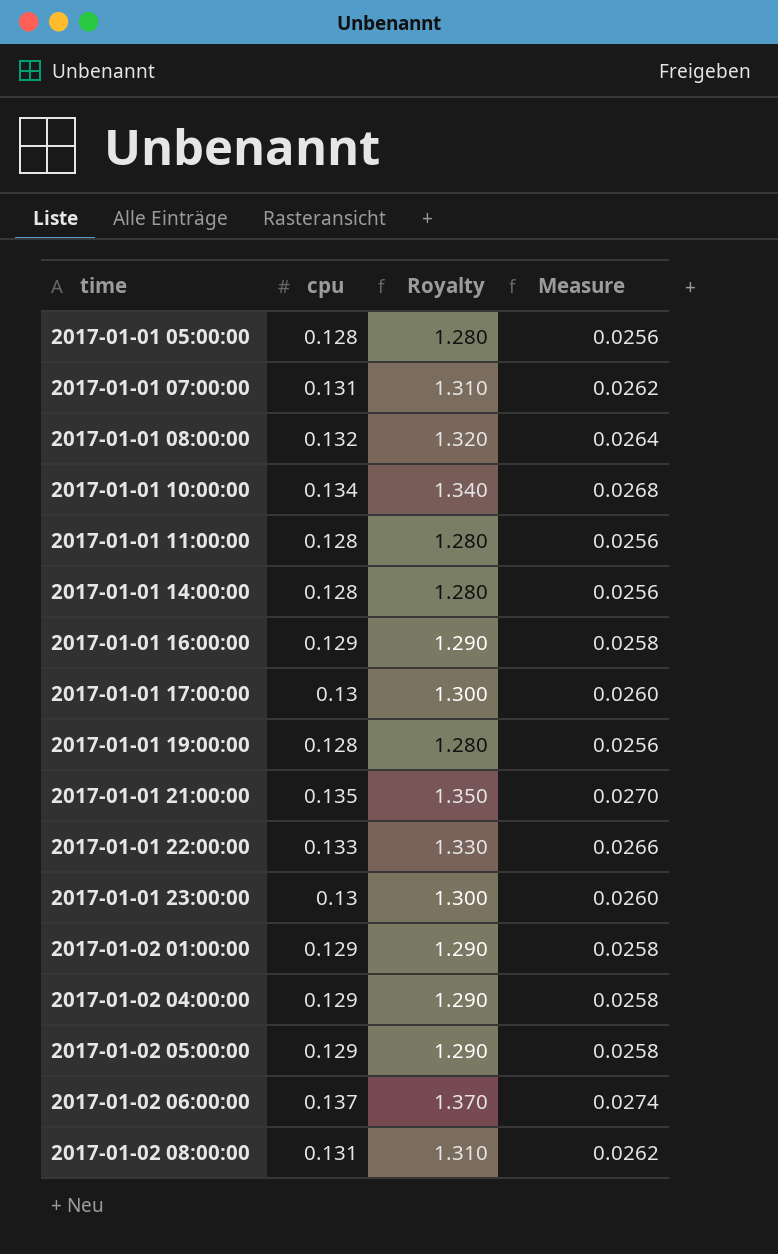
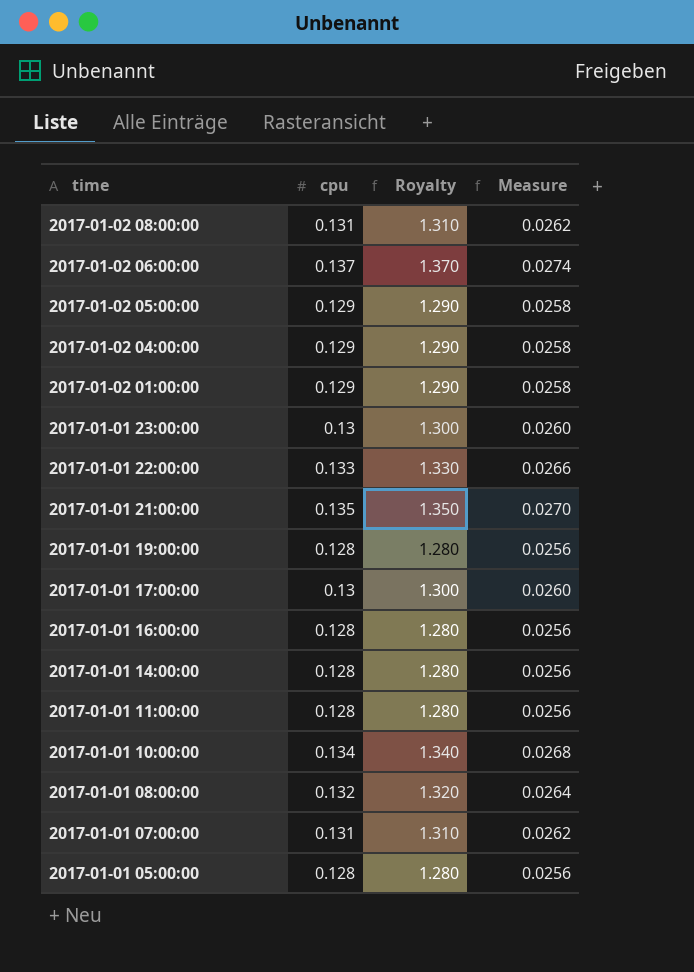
row order: time ascending -> time descending
2017-01-01 16:00:00 | cpu: 0.129 -> 0.128
2017-01-01 16:00:00 | Royalty: 1.290 -> 1.280
2017-01-01 16:00:00 | Measure: 0.0258 -> 0.0256

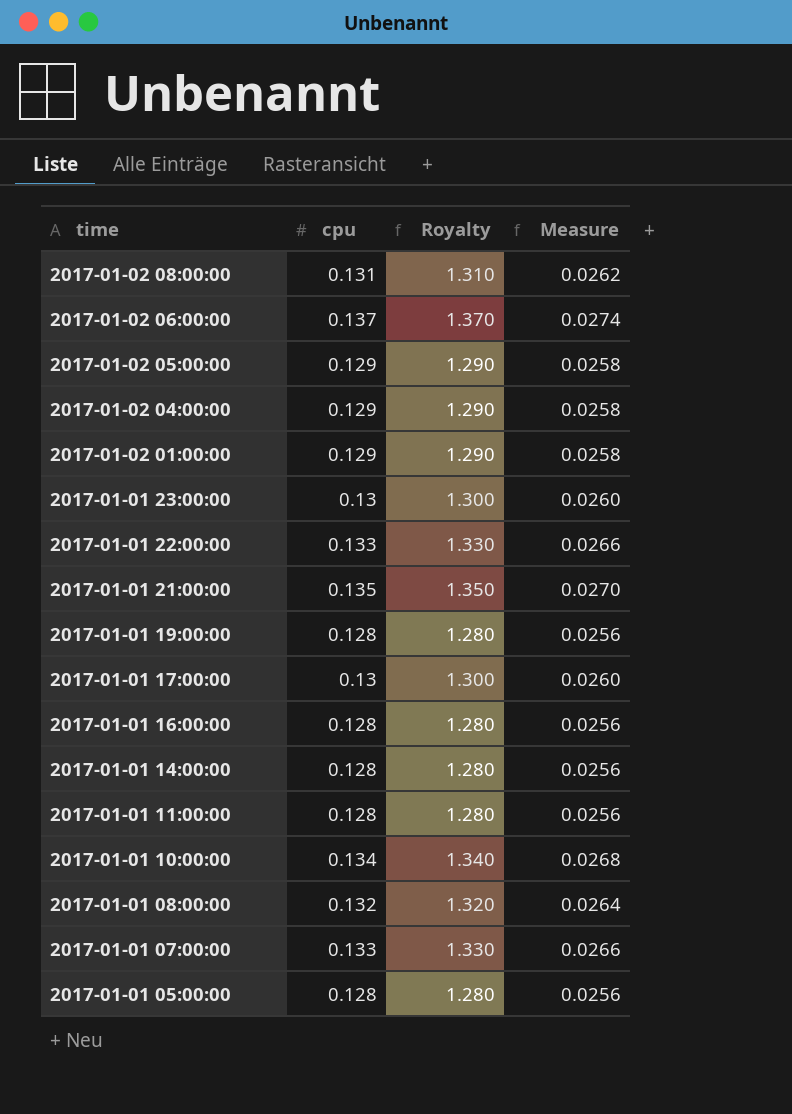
2017-01-01 07:00:00 | cpu: 0.131 -> 0.133
2017-01-01 07:00:00 | Royalty: 1.310 -> 1.330
2017-01-01 07:00:00 | Measure: 0.0262 -> 0.0266

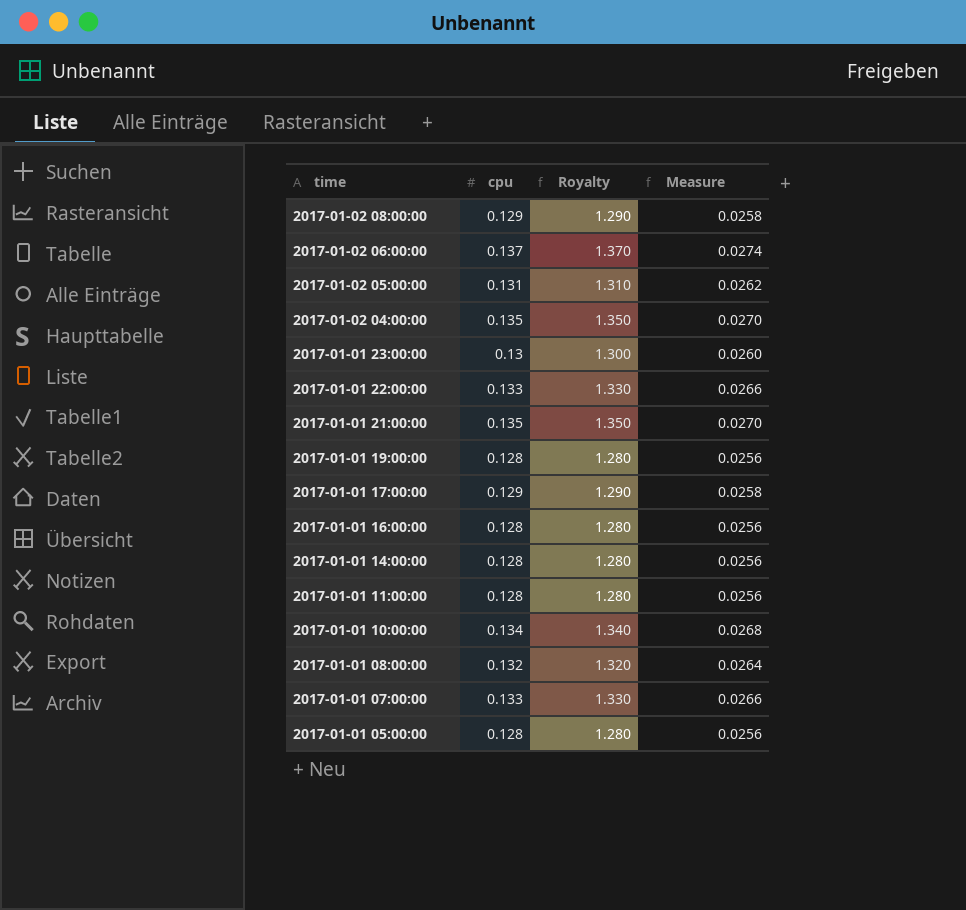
row 2017-01-02 01:00:00: 0.129 | 1.290 | 0.0258 -> none
2017-01-02 08:00:00 | cpu: 0.131 -> 0.129
2017-01-02 08:00:00 | Royalty: 1.310 -> 1.290
2017-01-02 08:00:00 | Measure: 0.0262 -> 0.0258
2017-01-02 05:00:00 | cpu: 0.129 -> 0.131
2017-01-02 05:00:00 | Royalty: 1.290 -> 1.310
2017-01-02 05:00:00 | Measure: 0.0258 -> 0.0262
2017-01-02 04:00:00 | cpu: 0.129 -> 0.135
2017-01-02 04:00:00 | Royalty: 1.290 -> 1.350
2017-01-02 04:00:00 | Measure: 0.0258 -> 0.0270
2017-01-01 17:00:00 | cpu: 0.13 -> 0.129
2017-01-01 17:00:00 | Royalty: 1.300 -> 1.290
2017-01-01 17:00:00 | Measure: 0.0260 -> 0.0258

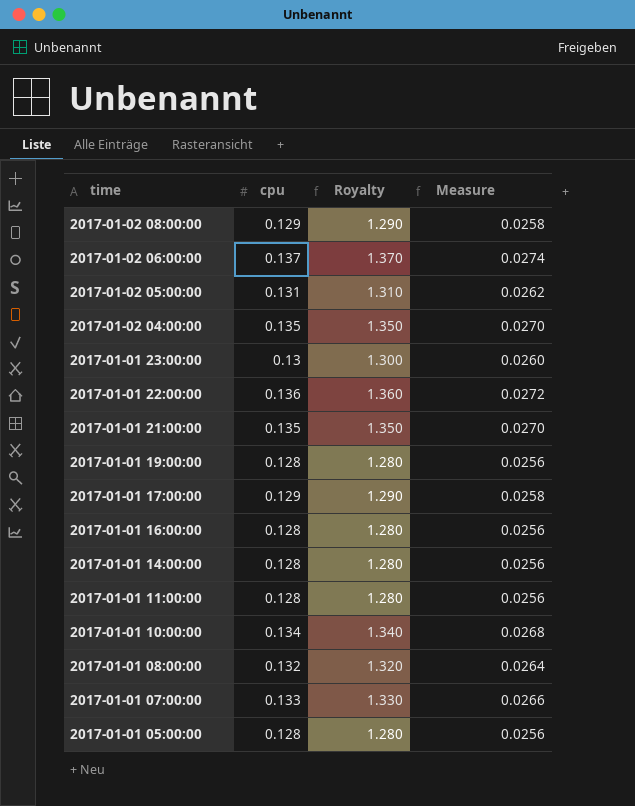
2017-01-01 22:00:00 | cpu: 0.133 -> 0.136
2017-01-01 22:00:00 | Royalty: 1.330 -> 1.360
2017-01-01 22:00:00 | Measure: 0.0266 -> 0.0272

